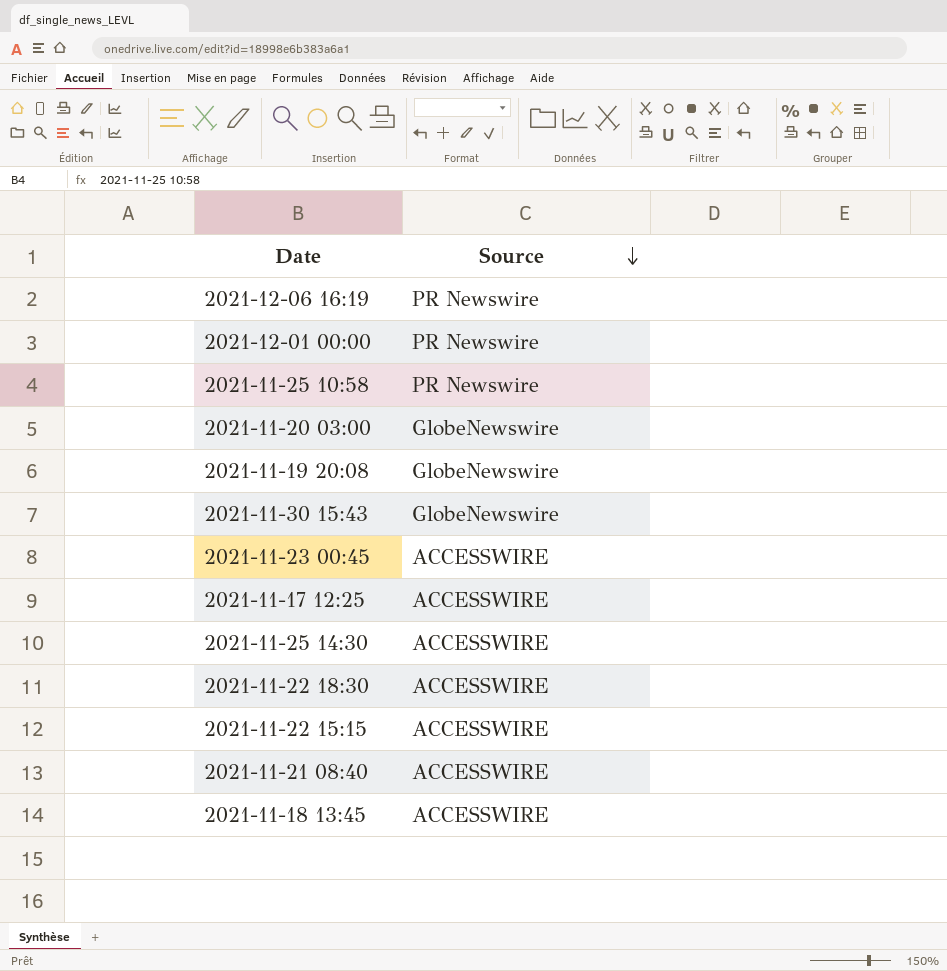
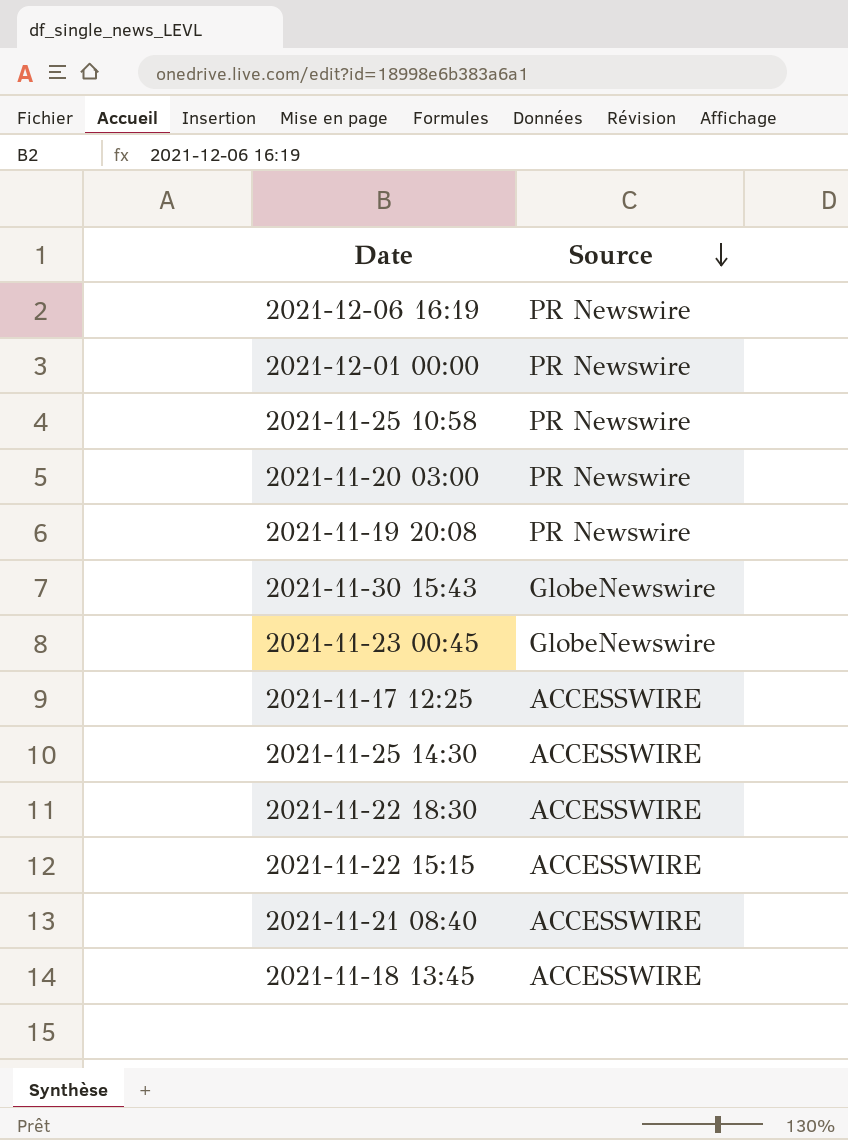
2021-11-20 03:00 | Source: GlobeNewswire -> PR Newswire
2021-11-19 20:08 | Source: GlobeNewswire -> PR Newswire
2021-11-23 00:45 | Source: ACCESSWIRE -> GlobeNewswire

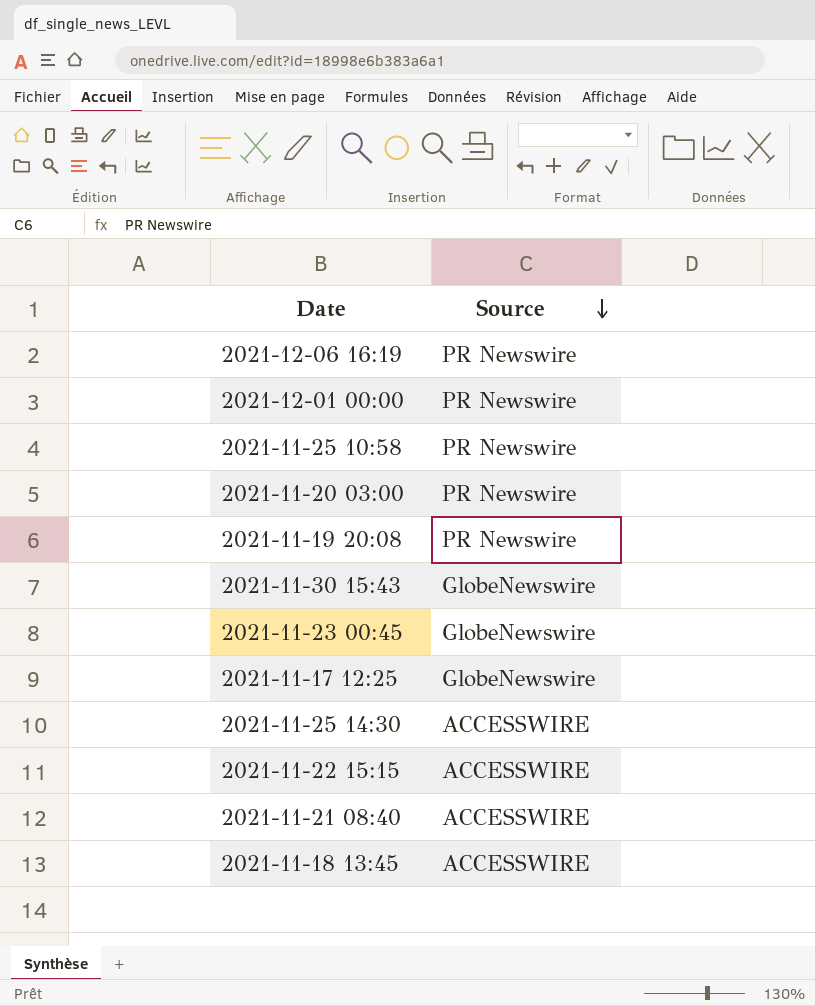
row 2021-11-22 18:30: ACCESSWIRE -> none
2021-11-17 12:25 | Source: ACCESSWIRE -> GlobeNewswire

